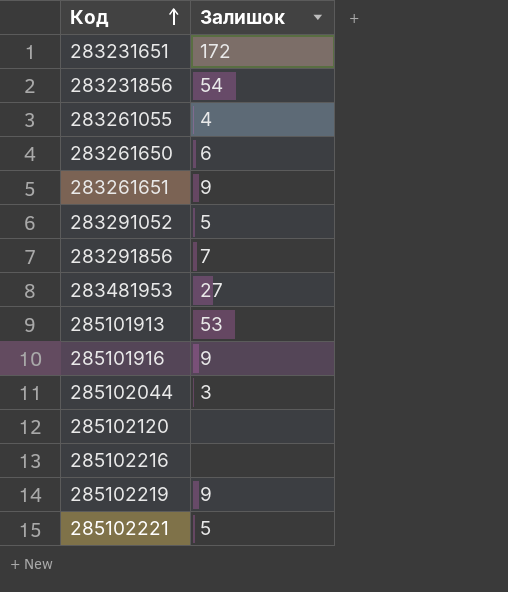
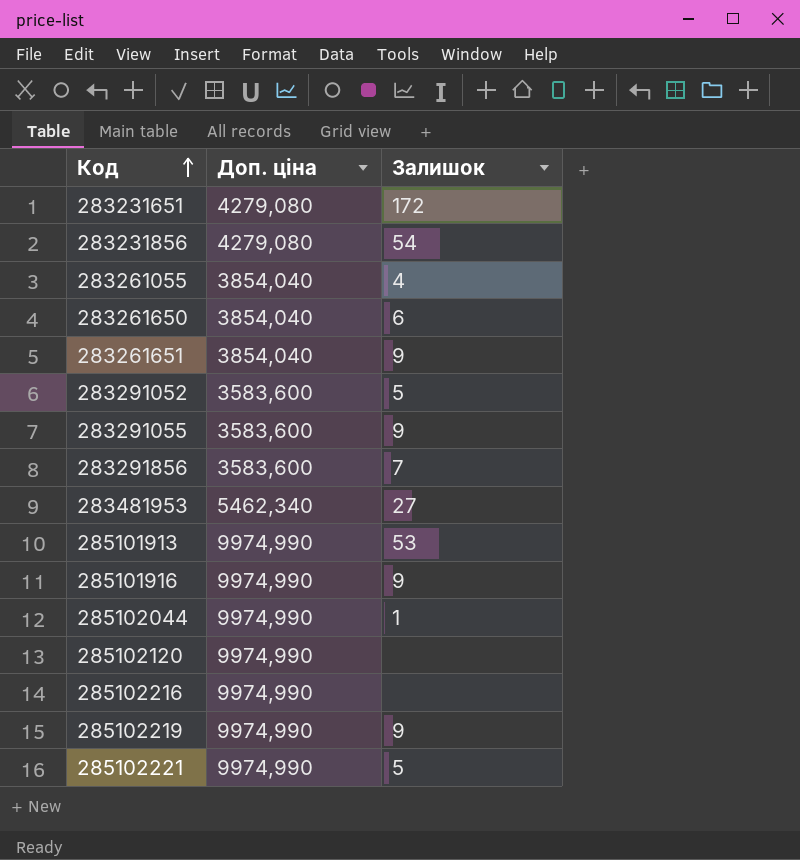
column Доп. ціна | position: none -> 2
row 283291055: none -> 3583,600 | 9
285102044 | Залишок: 3 -> 1

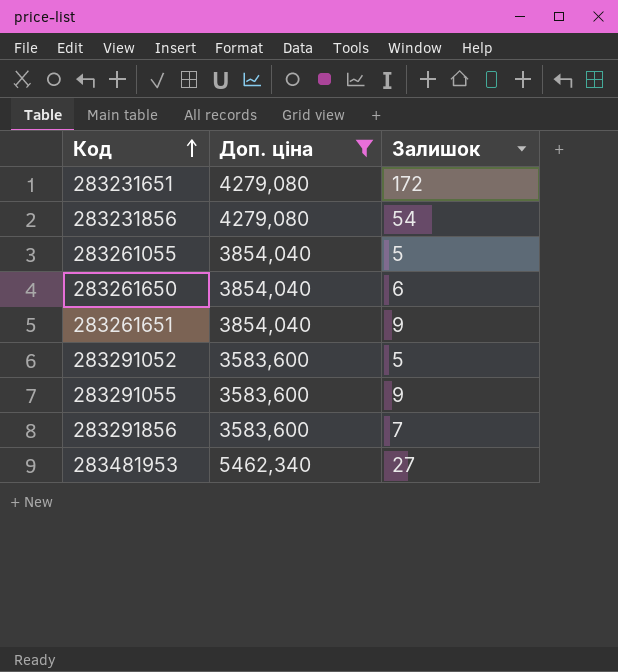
filter: none -> Доп. ціна != 9974,990
283261055 | Залишок: 4 -> 5

